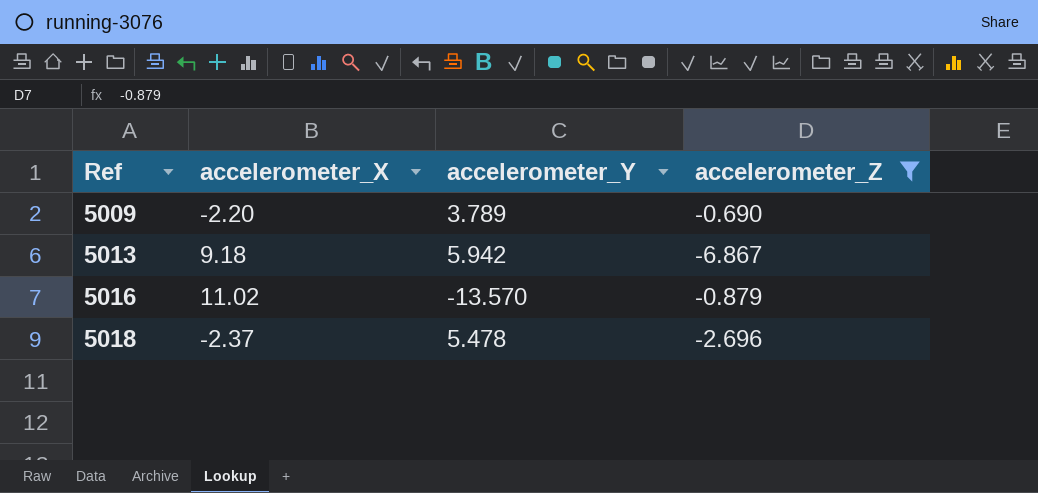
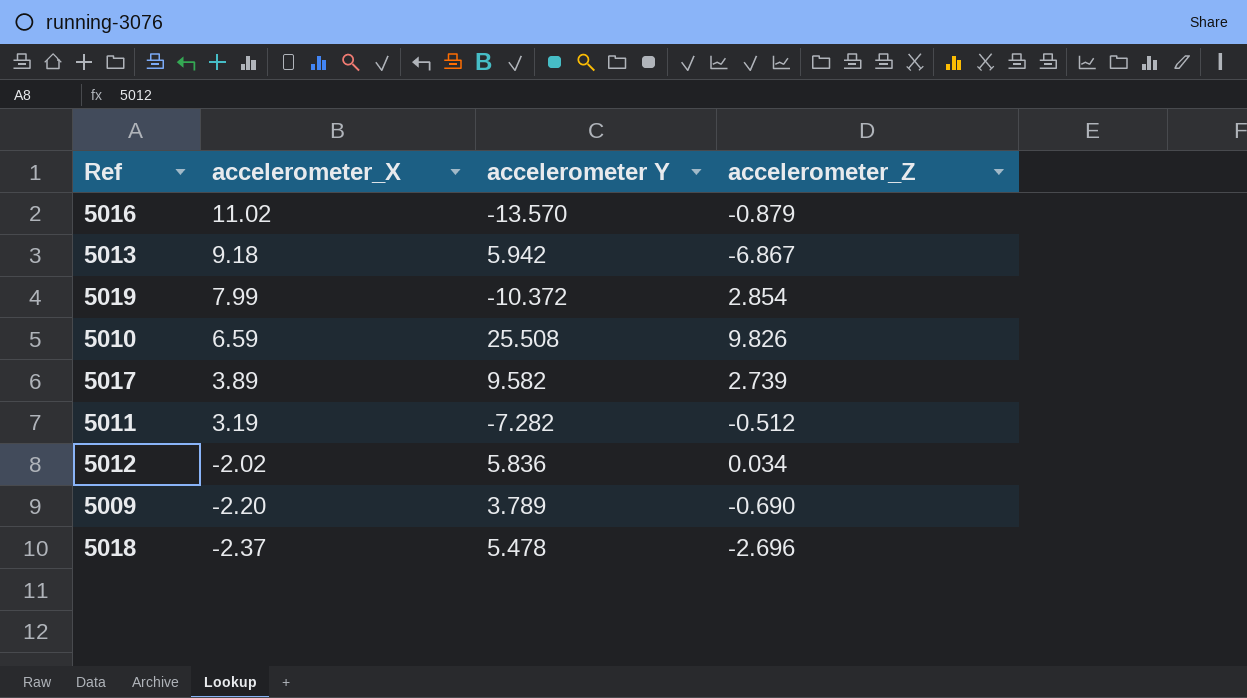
filter: accelerometer_Z <= -0.690 -> none
row order: Ref ascending -> accelerometer_X descending
column name: accelerometer_Y -> accelerometer Y

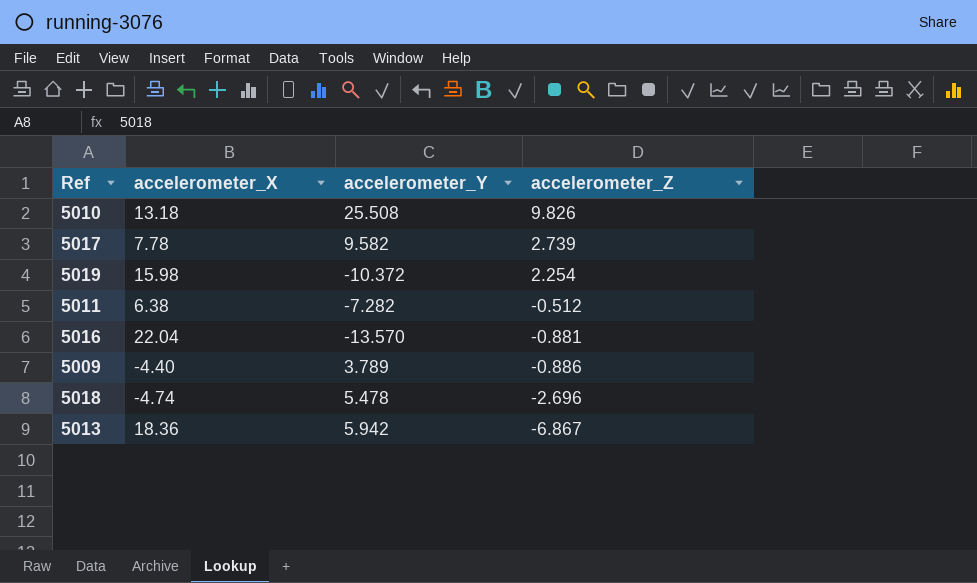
row order: accelerometer_X descending -> accelerometer_Z descending
column name: accelerometer Y -> accelerometer_Y
row 5012: -2.02 | 5.836 | 0.034 -> none
5010 | accelerometer_X: 6.59 -> 13.18
5017 | accelerometer_X: 3.89 -> 7.78
5019 | accelerometer_X: 7.99 -> 15.98
5019 | accelerometer_Z: 2.854 -> 2.254
5011 | accelerometer_X: 3.19 -> 6.38
5016 | accelerometer_X: 11.02 -> 22.04
5016 | accelerometer_Z: -0.879 -> -0.881
5009 | accelerometer_X: -2.20 -> -4.40
5009 | accelerometer_Z: -0.690 -> -0.886
5018 | accelerometer_X: -2.37 -> -4.74
5013 | accelerometer_X: 9.18 -> 18.36

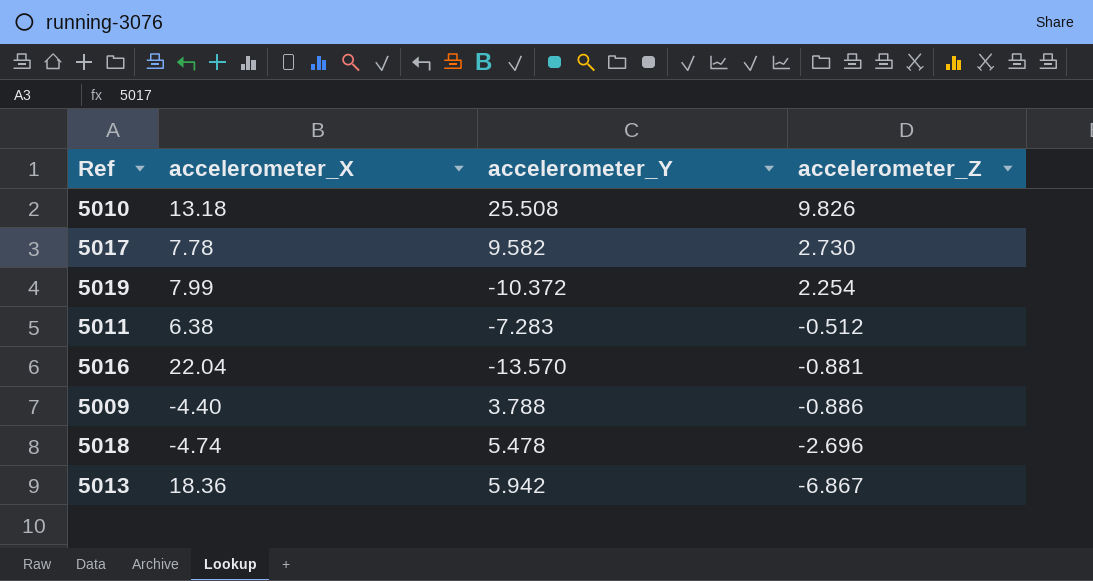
5017 | accelerometer_Z: 2.739 -> 2.730
5019 | accelerometer_X: 15.98 -> 7.99
5011 | accelerometer_Y: -7.282 -> -7.283
5009 | accelerometer_Y: 3.789 -> 3.788

